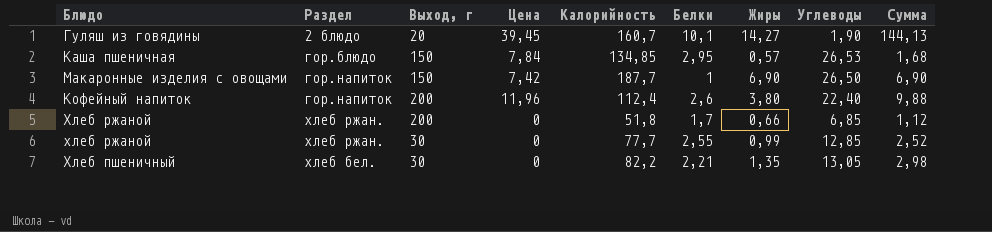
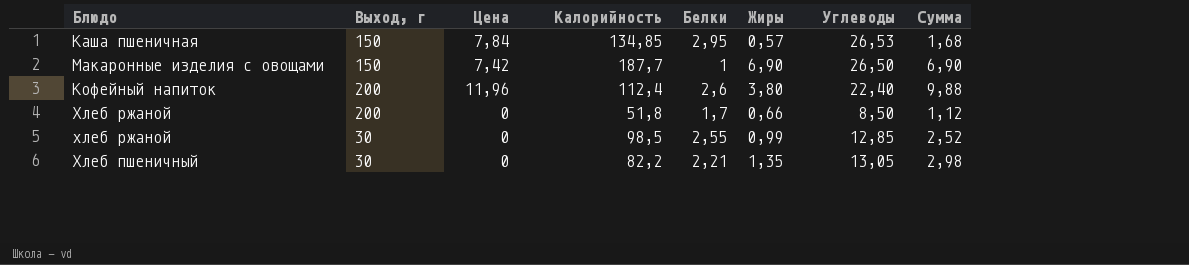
column Раздел | position: 2 -> none
row Гуляш из говядины: 2 блюдо | 20 | 39,45 | 160,7 | 10,1 | 14,27 | 1,90 | 144,13 -> none
Хлеб ржаной | Углеводы: 6,85 -> 8,50
хлеб ржаной | Калорийность: 77,7 -> 98,5

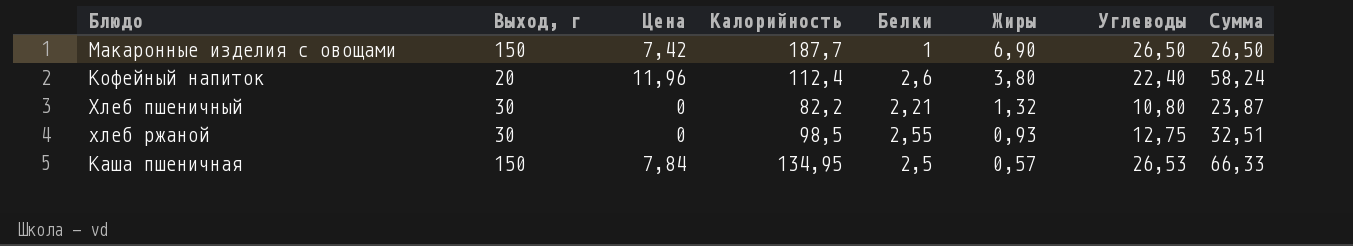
row order: none -> Жиры descending
column Сумма | formula: [Белки] * [Жиры] -> [Белки] * [Углеводы]
row Хлеб ржаной: 200 | 0 | 51,8 | 1,7 | 0,66 | 8,50 | 1,12 -> none
Кофейный напиток | Выход, г: 200 -> 20
Хлеб пшеничный | Жиры: 1,35 -> 1,32
Хлеб пшеничный | Углеводы: 13,05 -> 10,80
хлеб ржаной | Жиры: 0,99 -> 0,93
хлеб ржаной | Углеводы: 12,85 -> 12,75
Каша пшеничная | Калорийность: 134,85 -> 134,95
Каша пшеничная | Белки: 2,95 -> 2,5

